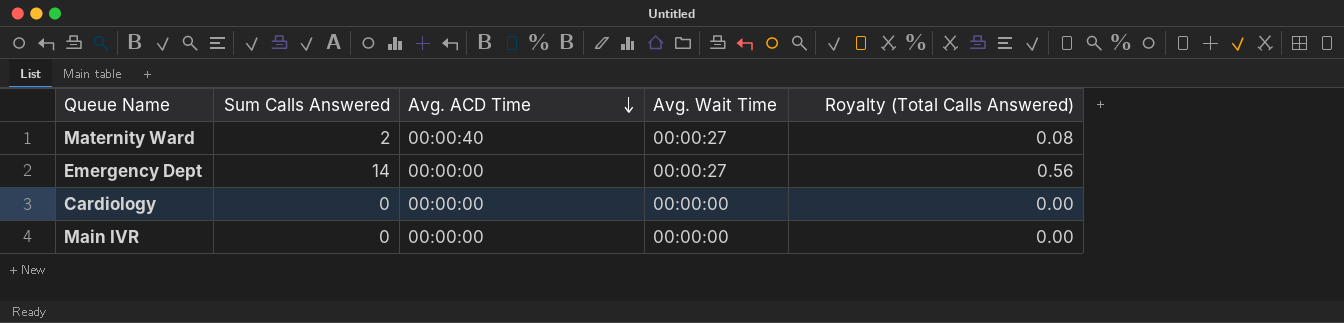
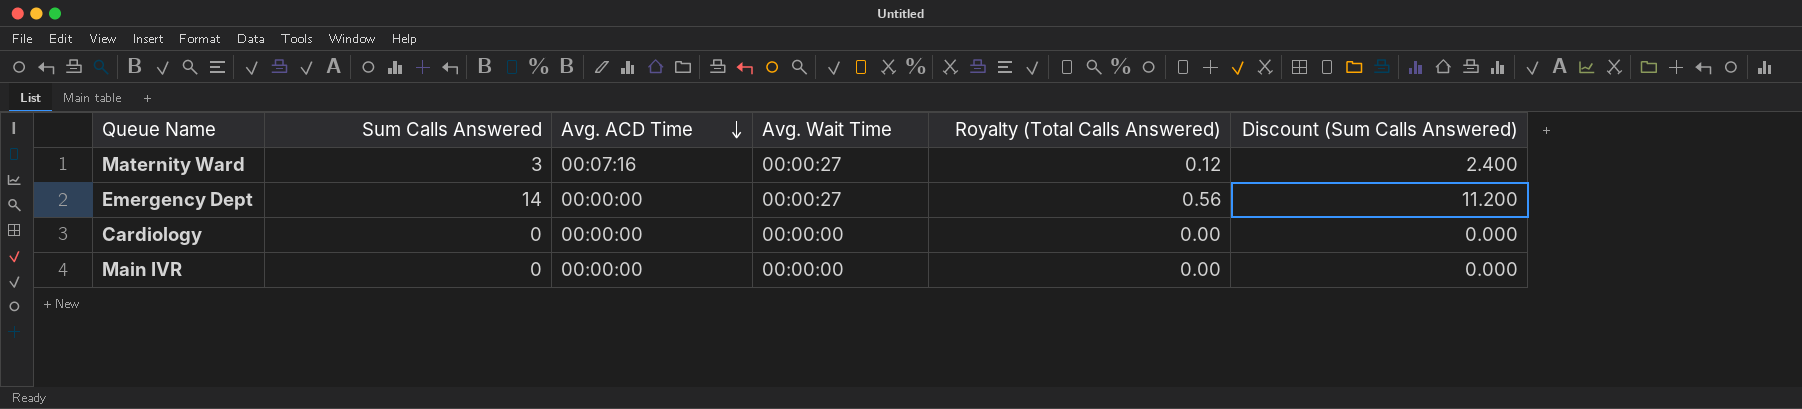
column Discount (Sum Calls Answered) | formula: none -> [Sum Calls Answered] * 0.8
Maternity Ward | Sum Calls Answered: 2 -> 3
Maternity Ward | Avg. ACD Time: 00:00:40 -> 00:07:16
Maternity Ward | Royalty (Total Calls Answered): 0.08 -> 0.12

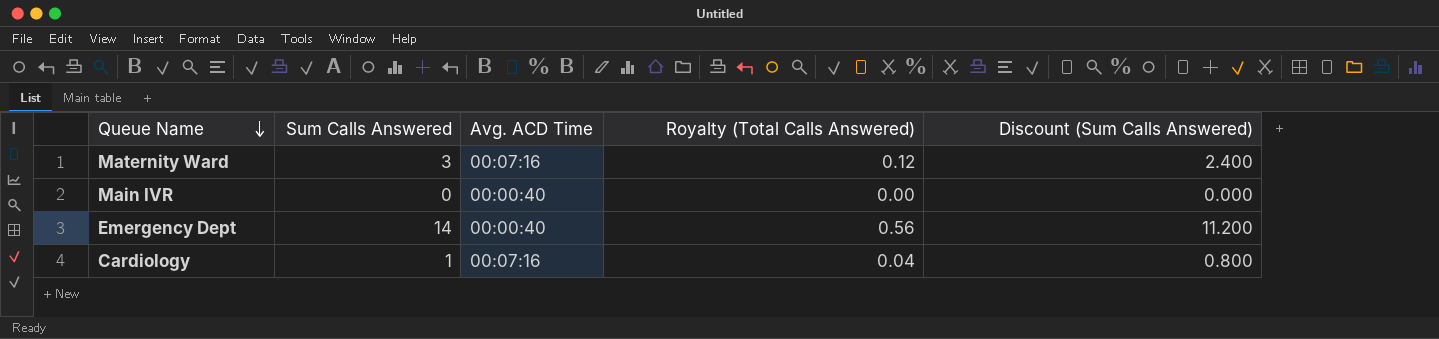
row order: Avg. ACD Time descending -> Queue Name descending
column Avg. Wait Time | position: 4 -> none
Main IVR | Avg. ACD Time: 00:00:00 -> 00:00:40
Emergency Dept | Avg. ACD Time: 00:00:00 -> 00:00:40
Cardiology | Sum Calls Answered: 0 -> 1
Cardiology | Avg. ACD Time: 00:00:00 -> 00:07:16
Cardiology | Royalty (Total Calls Answered): 0.00 -> 0.04
Cardiology | Discount (Sum Calls Answered): 0.000 -> 0.800

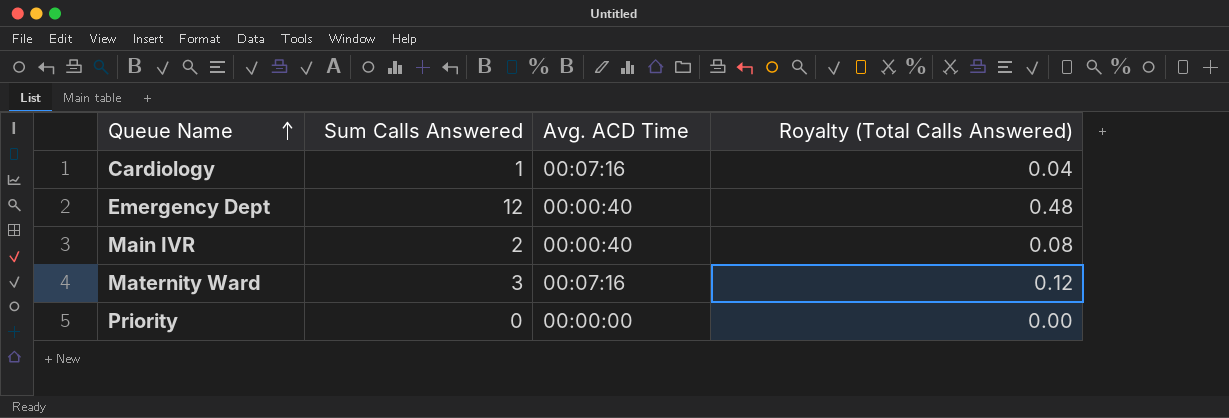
row order: Queue Name descending -> Queue Name ascending
column Discount (Sum Calls Answered) | formula: [Sum Calls Answered] * 0.8 -> none
Emergency Dept | Sum Calls Answered: 14 -> 12
Emergency Dept | Royalty (Total Calls Answered): 0.56 -> 0.48
Main IVR | Sum Calls Answered: 0 -> 2
Main IVR | Royalty (Total Calls Answered): 0.00 -> 0.08
row Priority: none -> 0 | 00:00:00 | 0.00

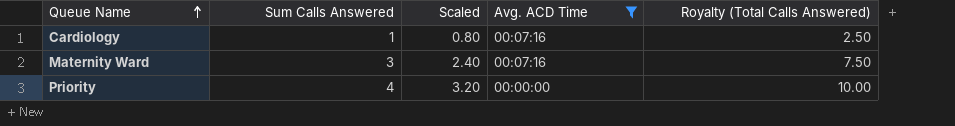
filter: none -> Avg. ACD Time != 00:00:40
column Scaled | formula: none -> [Sum Calls Answered] * 0.8
column Royalty (Total Calls Answered) | formula: [Sum Calls Answered] * 0.04 -> [Sum Calls Answered] * 2.5
Priority | Sum Calls Answered: 0 -> 4

